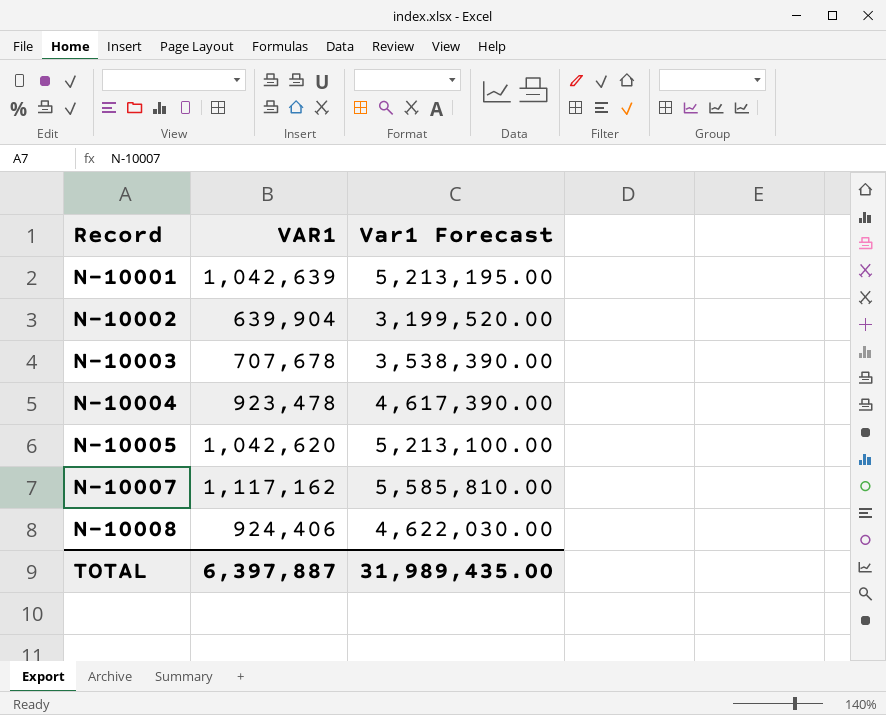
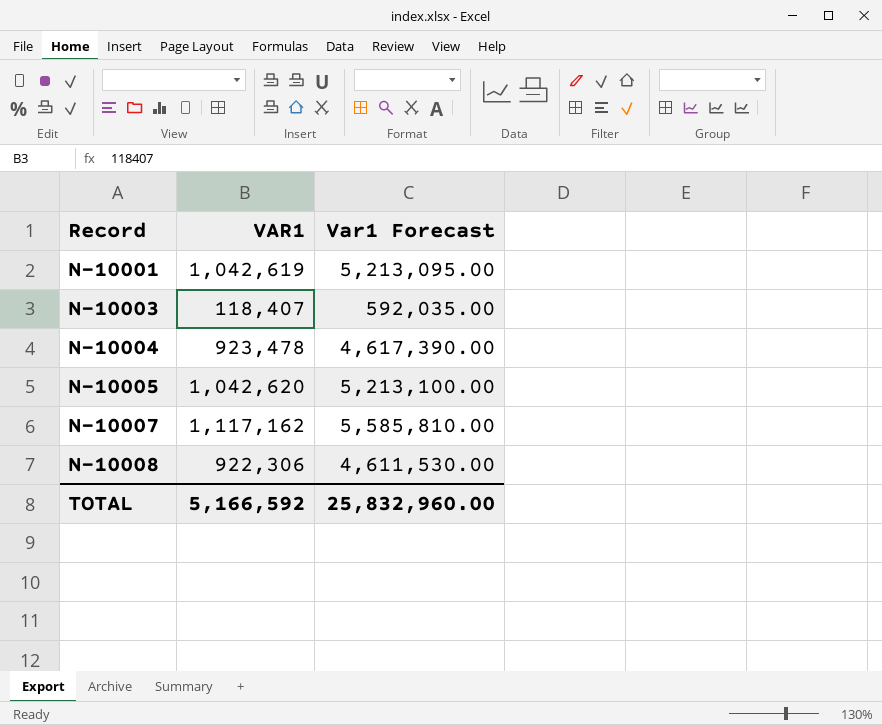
row N-10002: 639,904 | 3,199,520.00 -> none
N-10001 | VAR1: 1,042,639 -> 1,042,619
N-10001 | Var1 Forecast: 5,213,195.00 -> 5,213,095.00
N-10003 | VAR1: 707,678 -> 118,407
N-10003 | Var1 Forecast: 3,538,390.00 -> 592,035.00
N-10008 | VAR1: 924,406 -> 922,306
N-10008 | Var1 Forecast: 4,622,030.00 -> 4,611,530.00
TOTAL | VAR1: 6,397,887 -> 5,166,592
TOTAL | Var1 Forecast: 31,989,435.00 -> 25,832,960.00

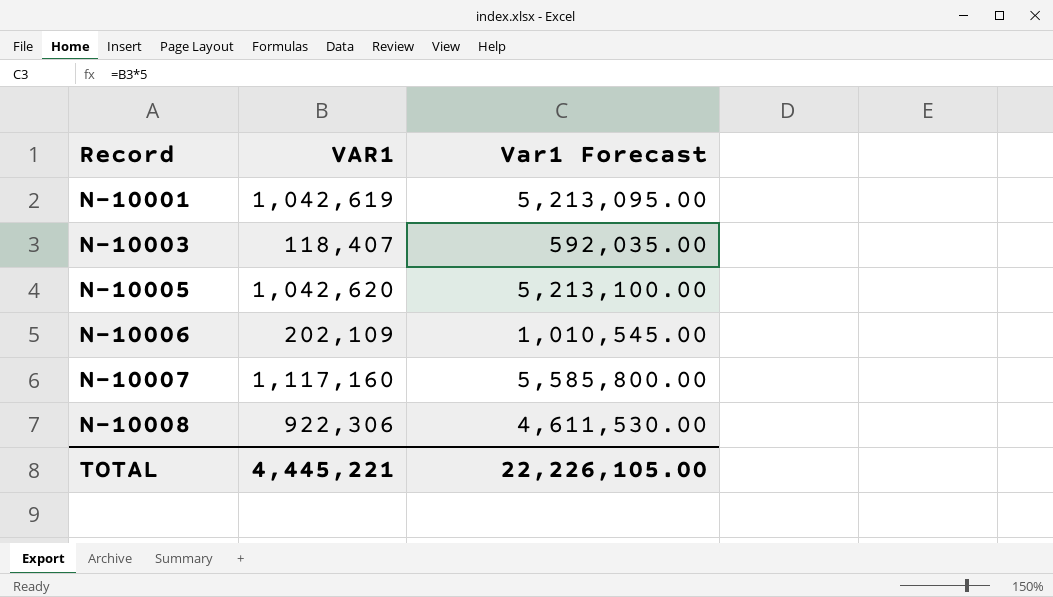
row N-10004: 923,478 | 4,617,390.00 -> none
row N-10006: none -> 202,109 | 1,010,545.00
N-10007 | VAR1: 1,117,162 -> 1,117,160
N-10007 | Var1 Forecast: 5,585,810.00 -> 5,585,800.00
TOTAL | VAR1: 5,166,592 -> 4,445,221
TOTAL | Var1 Forecast: 25,832,960.00 -> 22,226,105.00

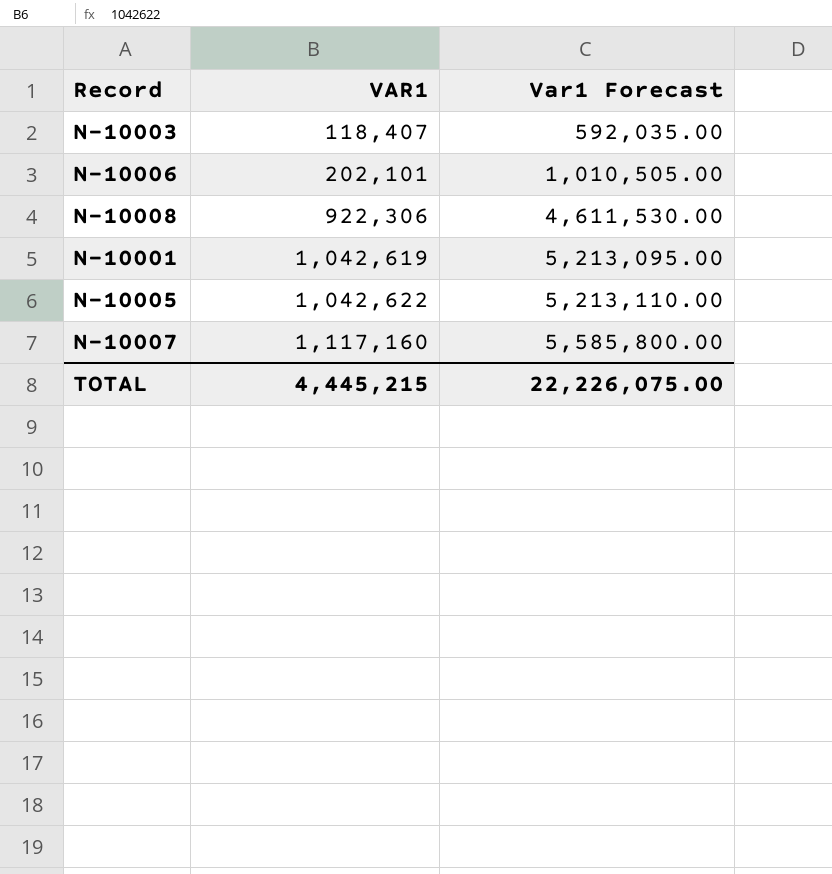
row order: Record ascending -> VAR1 ascending
N-10006 | VAR1: 202,109 -> 202,101
N-10006 | Var1 Forecast: 1,010,545.00 -> 1,010,505.00
N-10005 | VAR1: 1,042,620 -> 1,042,622
N-10005 | Var1 Forecast: 5,213,100.00 -> 5,213,110.00
TOTAL | VAR1: 4,445,221 -> 4,445,215
TOTAL | Var1 Forecast: 22,226,105.00 -> 22,226,075.00

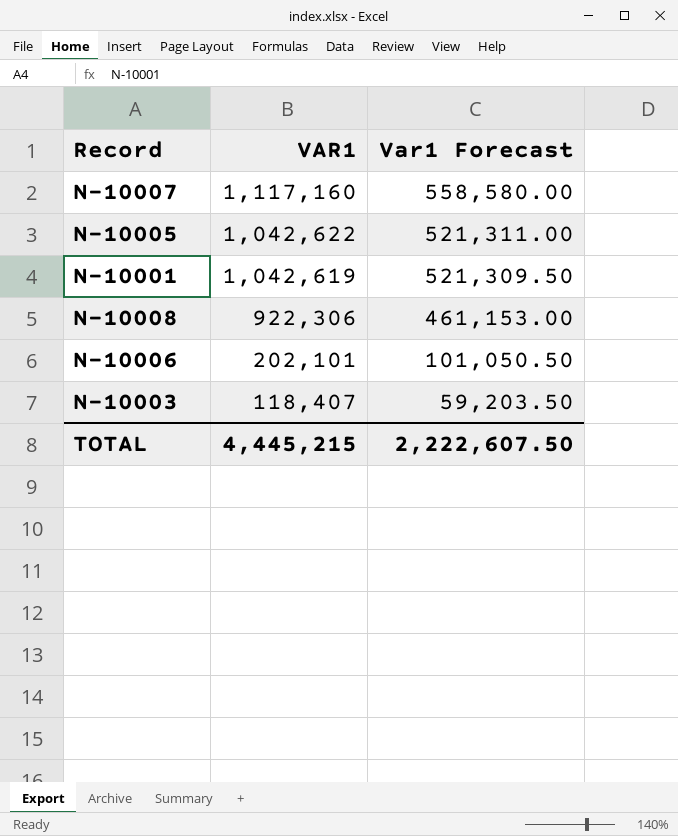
row order: VAR1 ascending -> VAR1 descending
column Var1 Forecast | formula: [VAR1] * 5 -> [VAR1] * 0.5
TOTAL | Var1 Forecast: 22,226,075.00 -> 2,222,607.50

